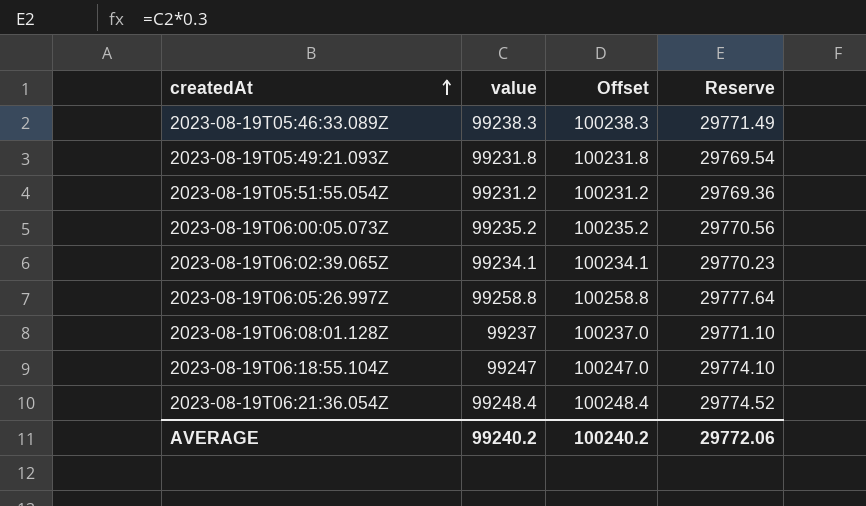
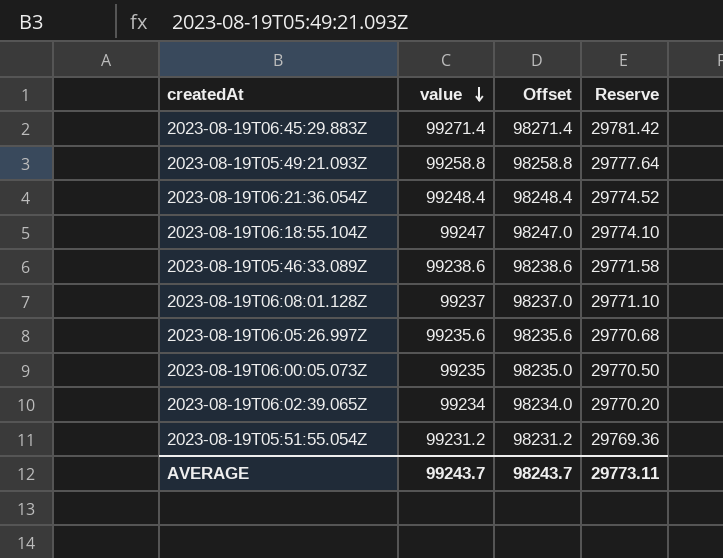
row order: createdAt ascending -> value descending
column Offset | formula: [value] + 1000 -> [value] - 1000
row 2023-08-19T06:45:29.883Z: none -> 99271.4 | 98271.4 | 29781.42
2023-08-19T05:49:21.093Z | value: 99231.8 -> 99258.8
2023-08-19T05:49:21.093Z | Reserve: 29769.54 -> 29777.64
2023-08-19T05:46:33.089Z | value: 99238.3 -> 99238.6
2023-08-19T05:46:33.089Z | Reserve: 29771.49 -> 29771.58
2023-08-19T06:05:26.997Z | value: 99258.8 -> 99235.6
2023-08-19T06:05:26.997Z | Reserve: 29777.64 -> 29770.68
2023-08-19T06:00:05.073Z | value: 99235.2 -> 99235
2023-08-19T06:00:05.073Z | Reserve: 29770.56 -> 29770.50
2023-08-19T06:02:39.065Z | value: 99234.1 -> 99234
2023-08-19T06:02:39.065Z | Reserve: 29770.23 -> 29770.20
AVERAGE | value: 99240.2 -> 99243.7
AVERAGE | Offset: 100240.2 -> 98243.7
AVERAGE | Reserve: 29772.06 -> 29773.11

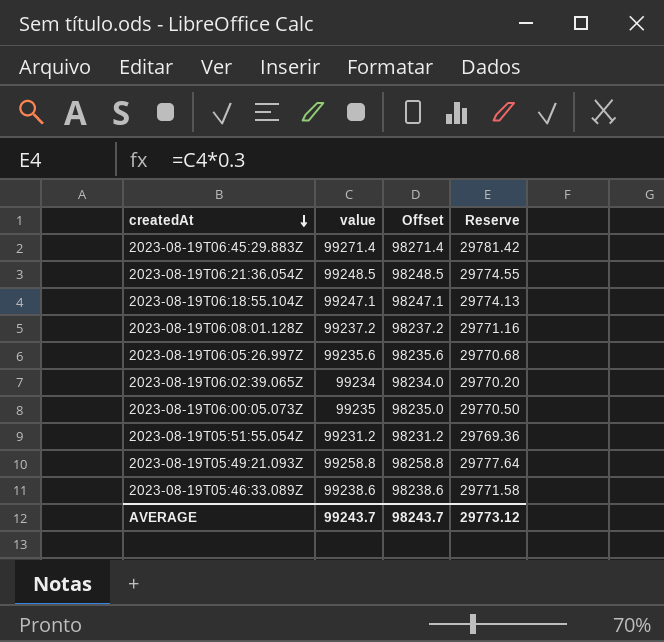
row order: value descending -> createdAt descending
2023-08-19T06:21:36.054Z | value: 99248.4 -> 99248.5
2023-08-19T06:21:36.054Z | Offset: 98248.4 -> 98248.5
2023-08-19T06:21:36.054Z | Reserve: 29774.52 -> 29774.55
2023-08-19T06:18:55.104Z | value: 99247 -> 99247.1
2023-08-19T06:18:55.104Z | Offset: 98247.0 -> 98247.1
2023-08-19T06:18:55.104Z | Reserve: 29774.10 -> 29774.13
2023-08-19T06:08:01.128Z | value: 99237 -> 99237.2
2023-08-19T06:08:01.128Z | Offset: 98237.0 -> 98237.2
2023-08-19T06:08:01.128Z | Reserve: 29771.10 -> 29771.16
AVERAGE | Reserve: 29773.11 -> 29773.12

